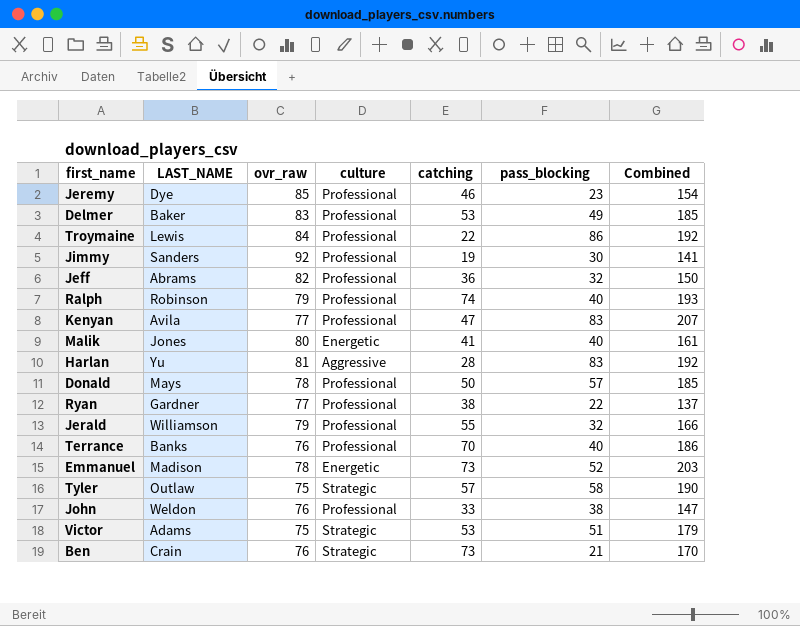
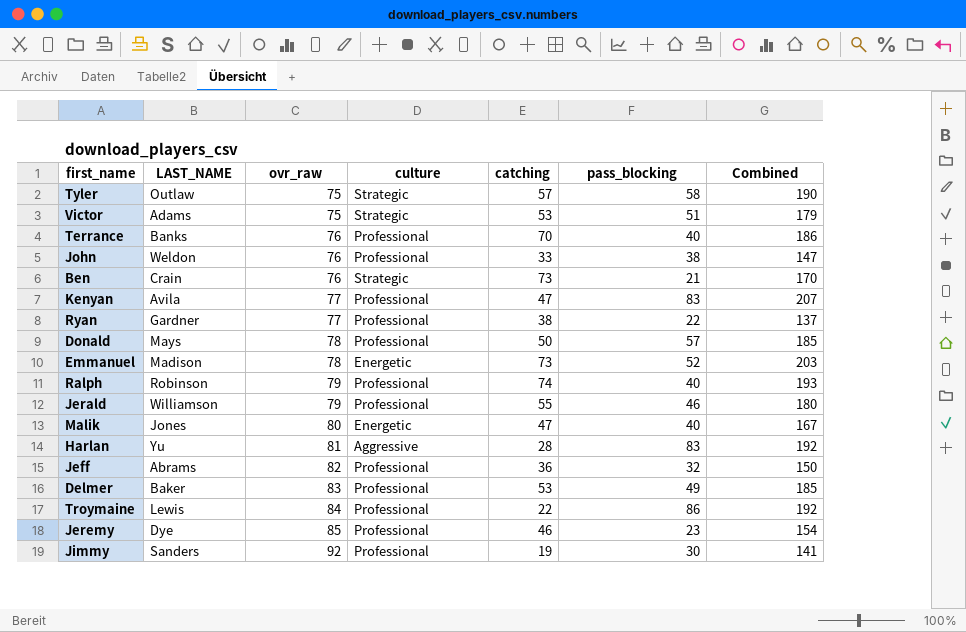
row order: none -> ovr_raw ascending
Jerald | pass_blocking: 32 -> 46
Jerald | Combined: 166 -> 180
Malik | catching: 41 -> 47
Malik | Combined: 161 -> 167

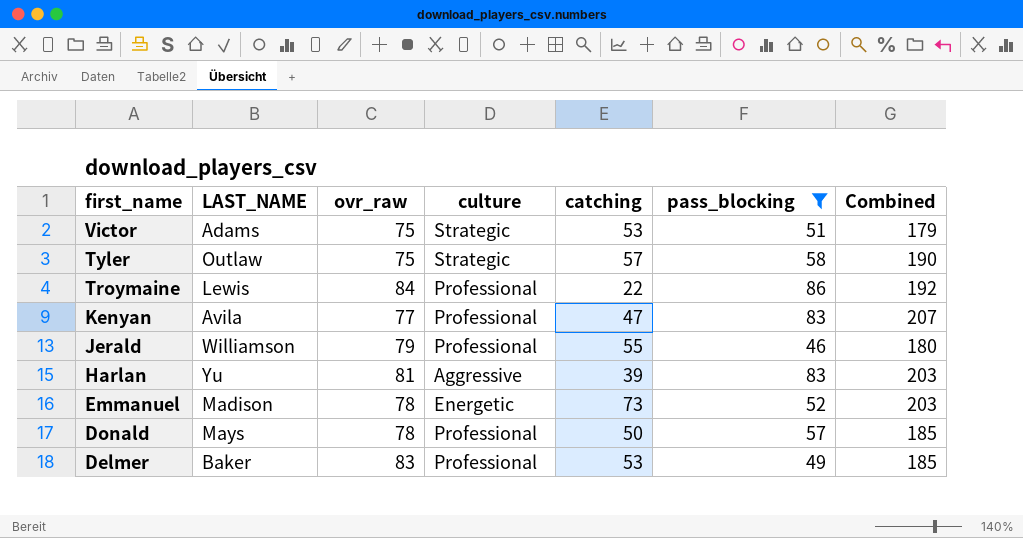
filter: none -> pass_blocking >= 46
row order: ovr_raw ascending -> first_name descending
Harlan | catching: 28 -> 39
Harlan | Combined: 192 -> 203

